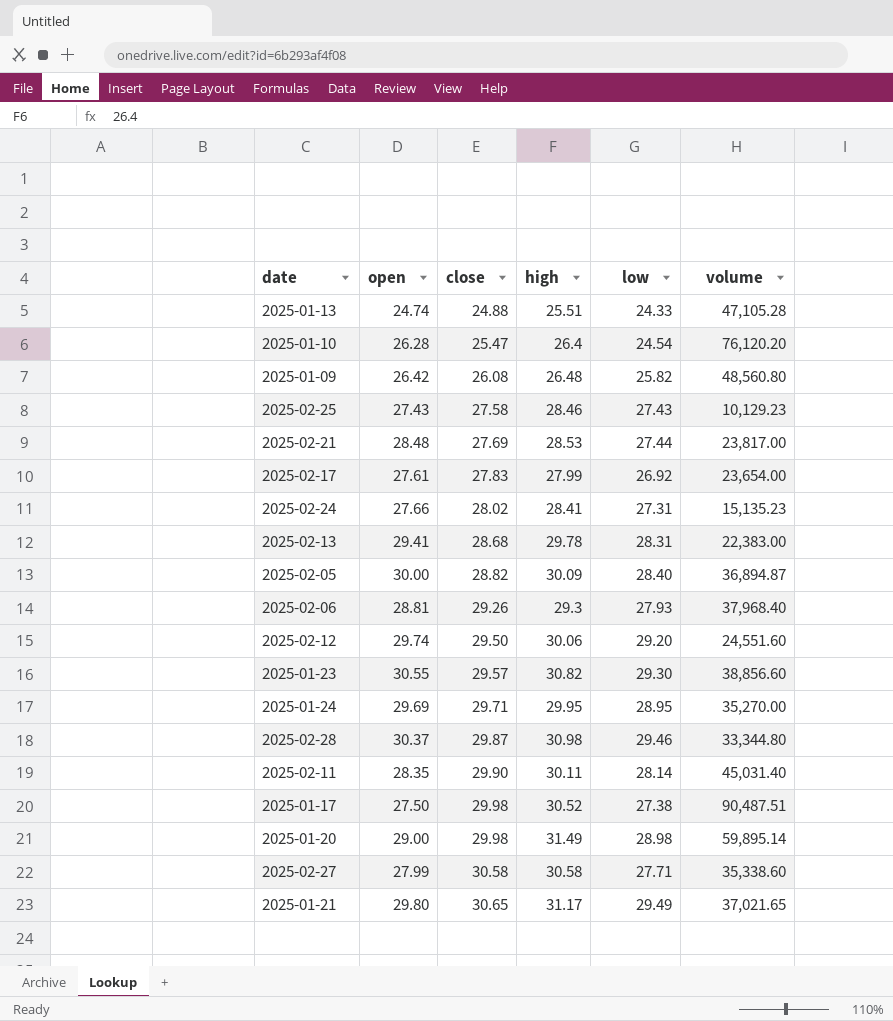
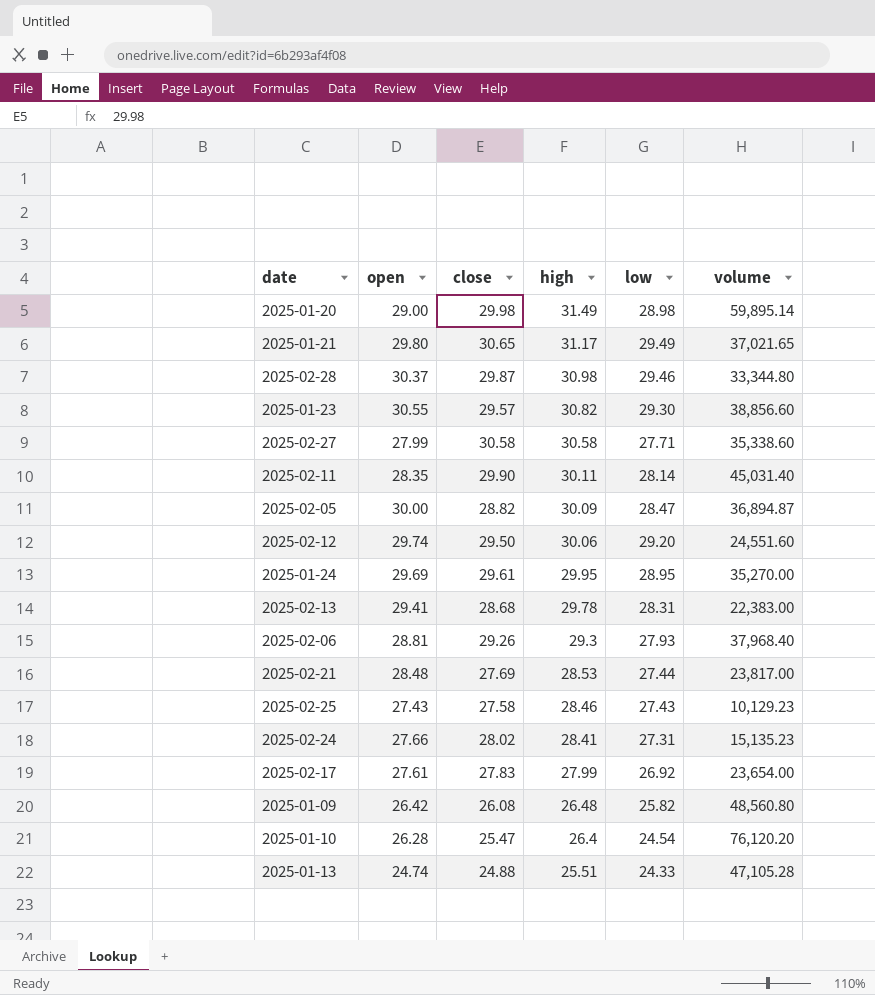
row order: close ascending -> high descending
row 2025-01-17: 27.50 | 29.98 | 30.52 | 27.38 | 90,487.51 -> none
2025-02-05 | low: 28.40 -> 28.47
2025-01-24 | close: 29.71 -> 29.61

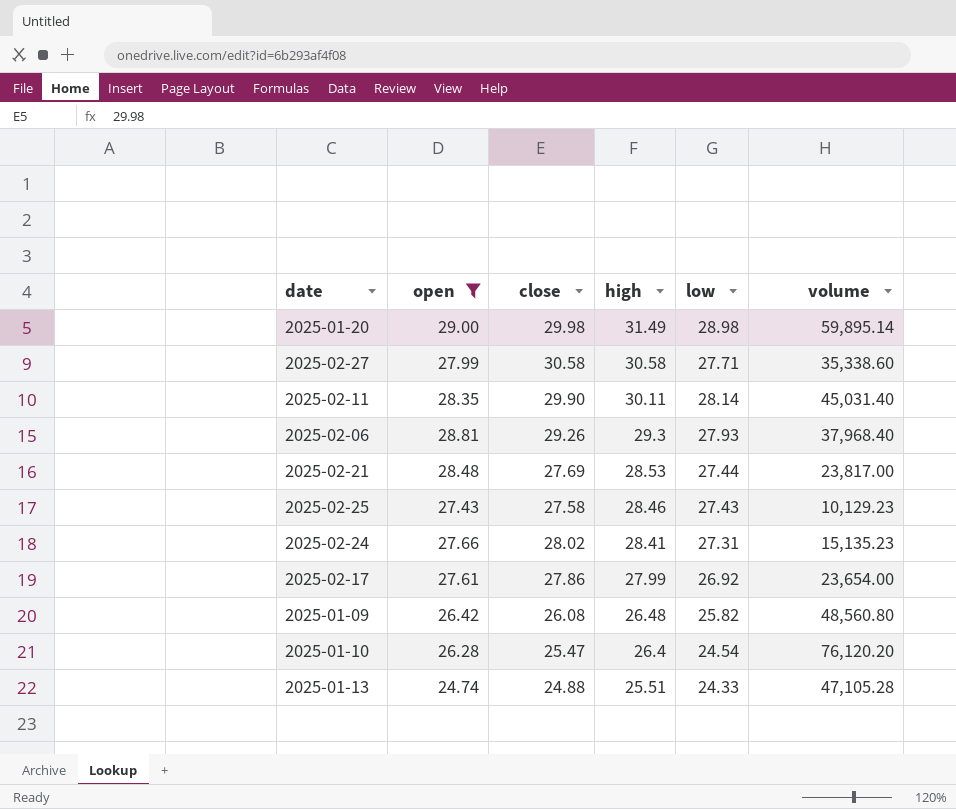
filter: none -> open <= 29.00
2025-02-17 | close: 27.83 -> 27.86

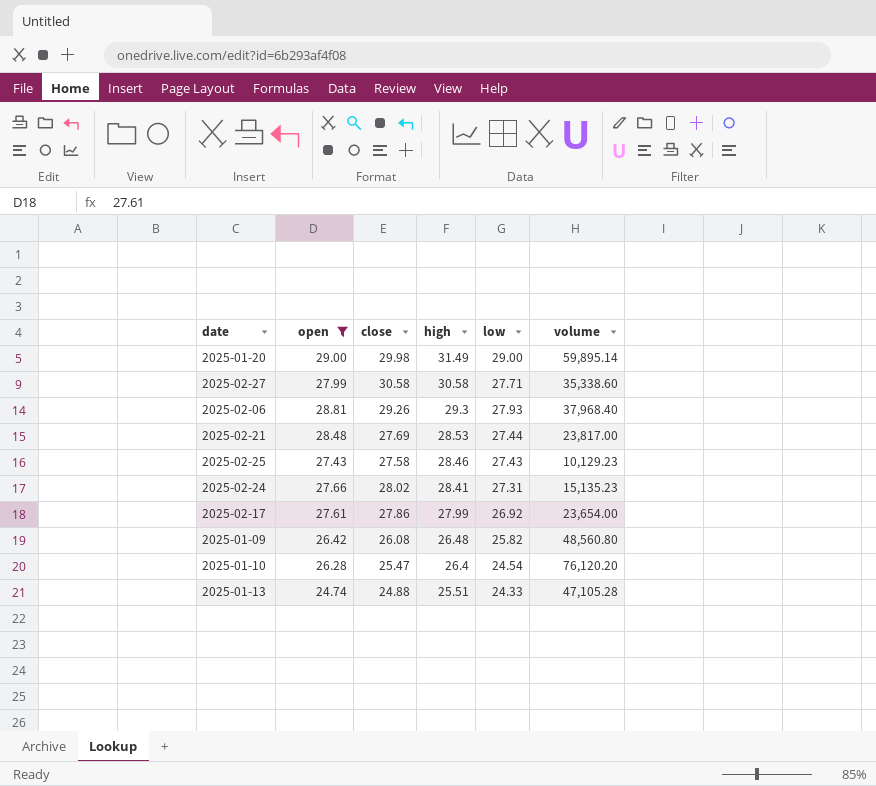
row 2025-02-11: 28.35 | 29.90 | 30.11 | 28.14 | 45,031.40 -> none
2025-01-20 | low: 28.98 -> 29.00

